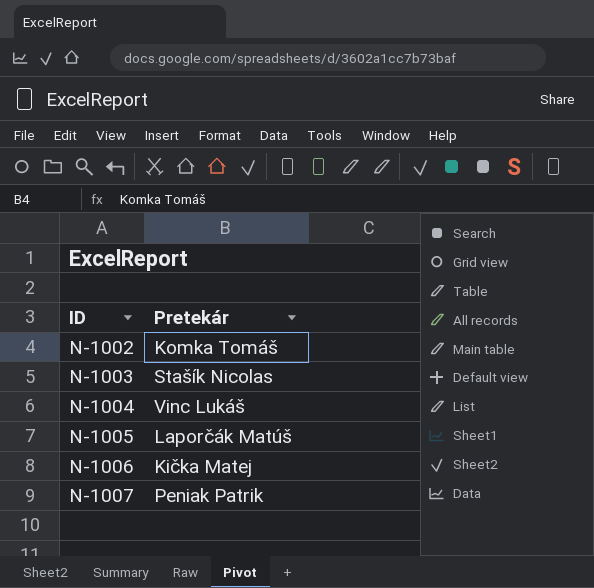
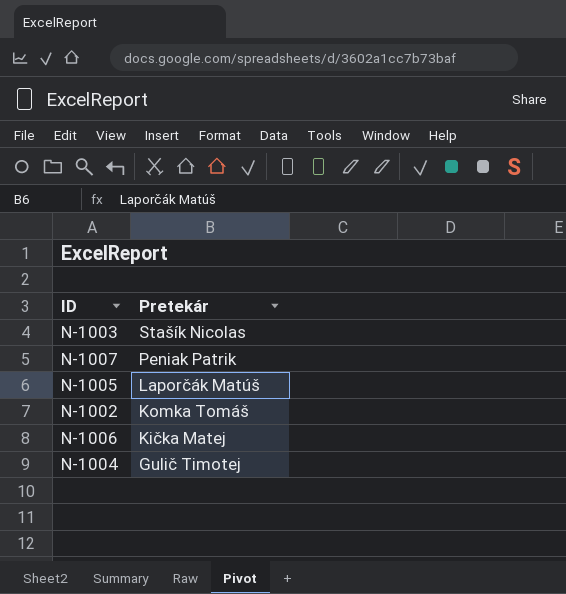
row order: ID ascending -> Pretekár descending
N-1004 | Pretekár: Vinc Lukáš -> Gulič Timotej

